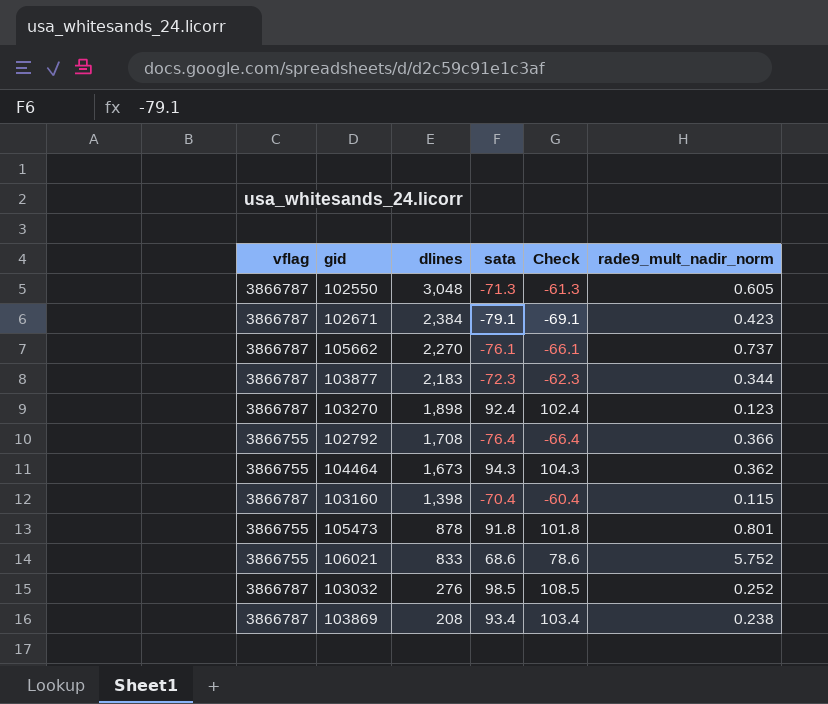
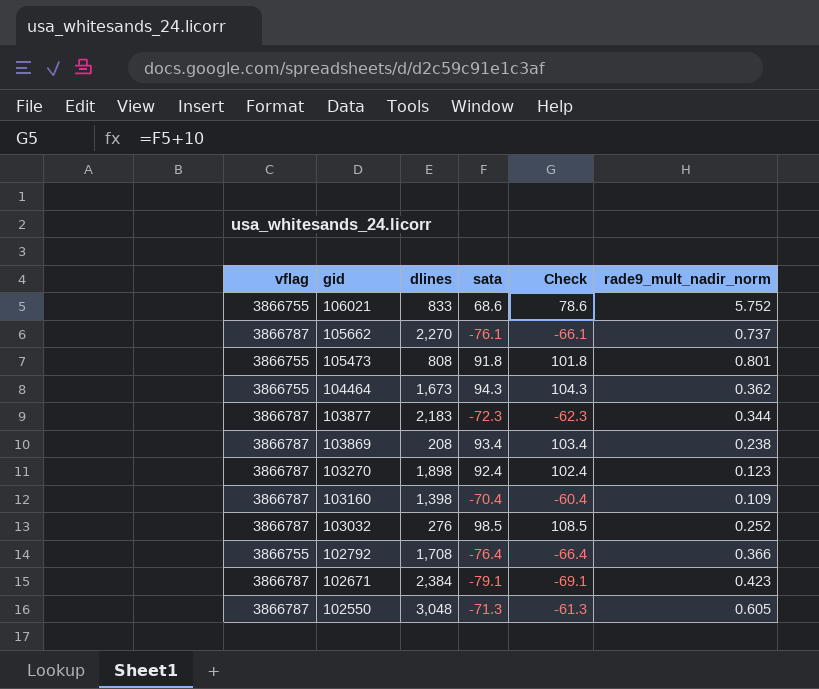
row order: dlines descending -> gid descending
105473 | dlines: 878 -> 808
103160 | rade9_mult_nadir_norm: 0.115 -> 0.109

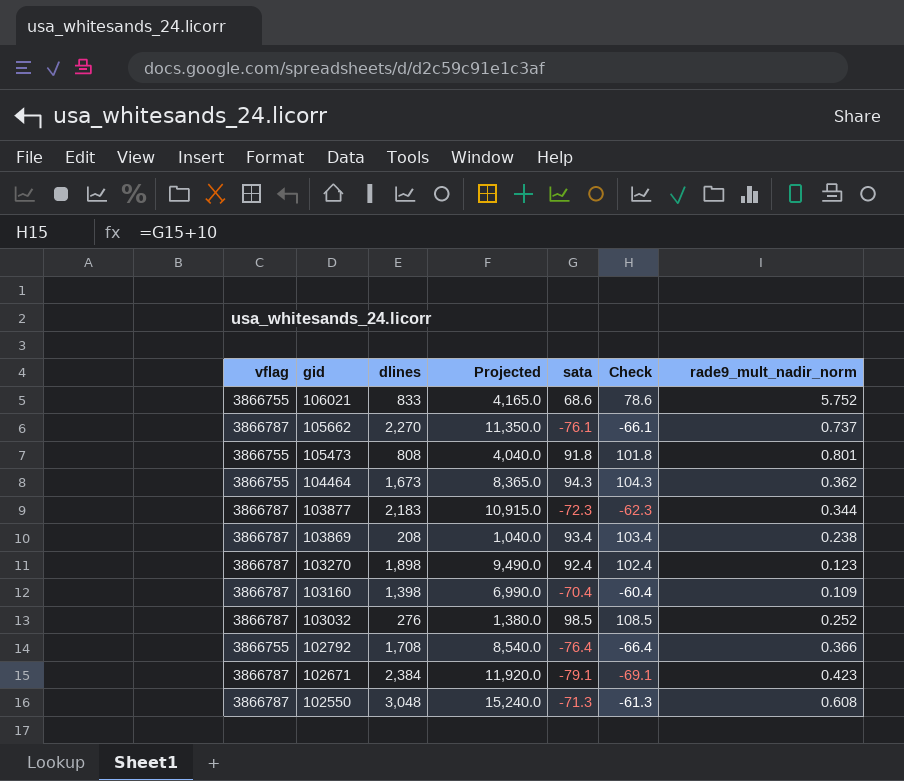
column Projected | formula: none -> [dlines] * 5
102550 | rade9_mult_nadir_norm: 0.605 -> 0.608

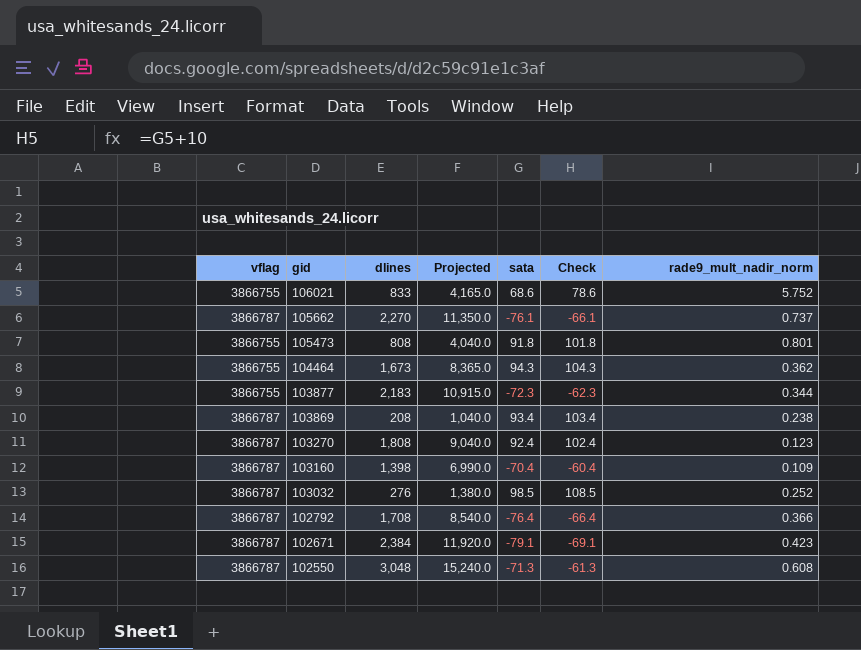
103877 | vflag: 3866787 -> 3866755
103270 | dlines: 1,898 -> 1,808
103270 | Projected: 9,490.0 -> 9,040.0
102792 | vflag: 3866755 -> 3866787

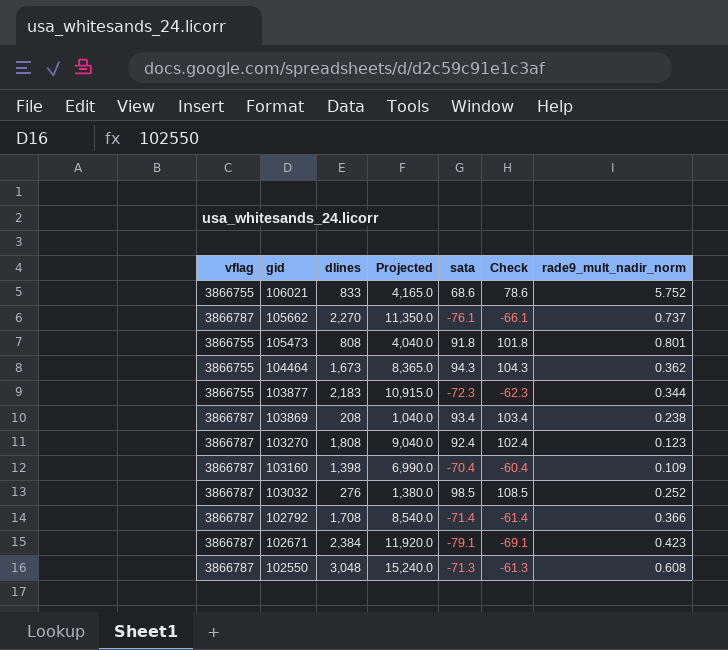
102792 | sata: -76.4 -> -71.4
102792 | Check: -66.4 -> -61.4

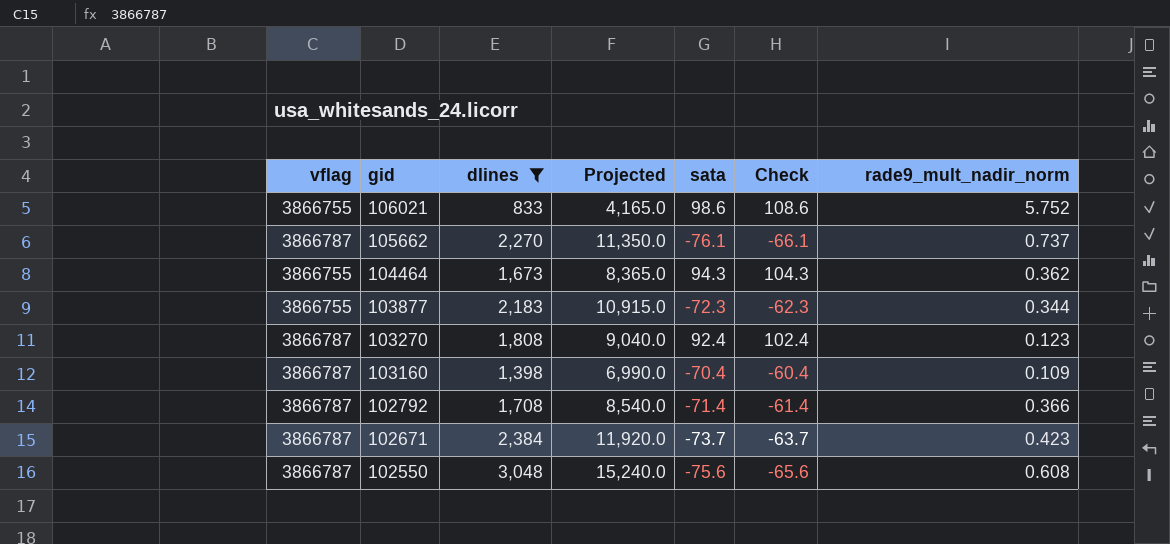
filter: none -> dlines >= 833
106021 | sata: 68.6 -> 98.6
106021 | Check: 78.6 -> 108.6
102671 | sata: -79.1 -> -73.7
102671 | Check: -69.1 -> -63.7
102550 | sata: -71.3 -> -75.6
102550 | Check: -61.3 -> -65.6

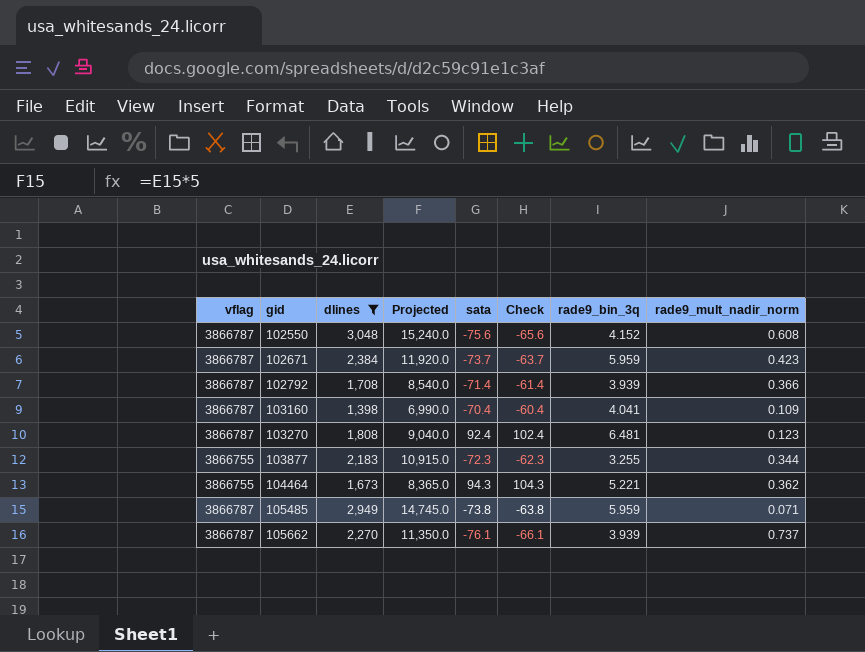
row order: gid descending -> gid ascending
column rade9_bin_3q | position: none -> 7
row 106021: 3866755 | 833 | 4,165.0 | 98.6 | 108.6 | 5.752 -> none
row 105485: none -> 3866787 | 2,949 | 14,745.0 | -73.8 | -63.8 | 5.959 | 0.071

